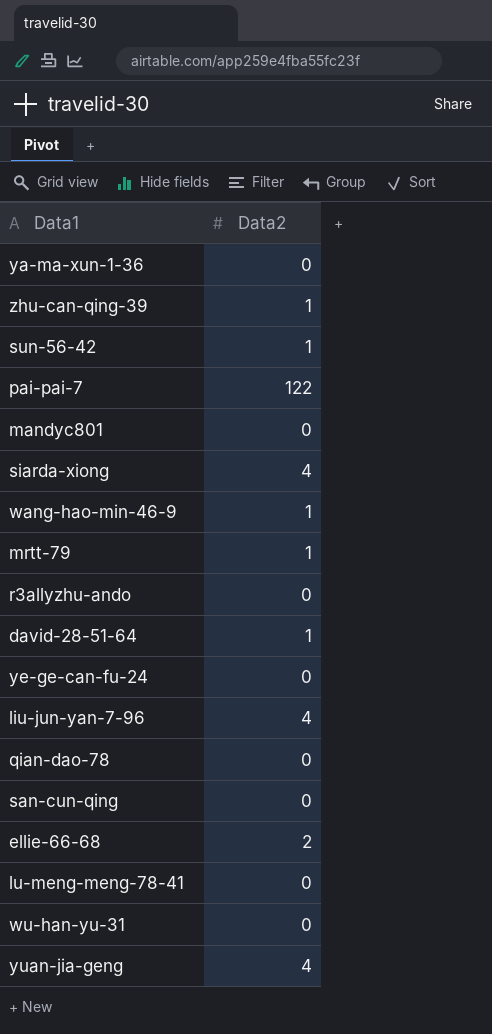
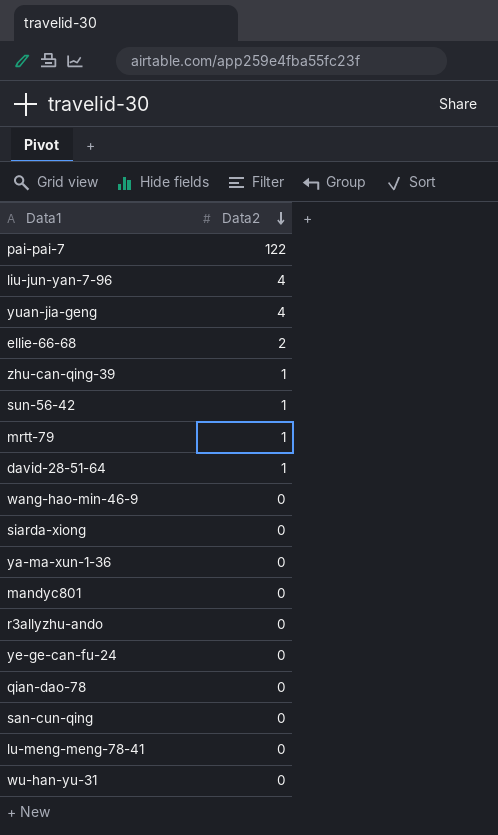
row order: none -> Data2 descending
wang-hao-min-46-9 | Data2: 1 -> 0
siarda-xiong | Data2: 4 -> 0

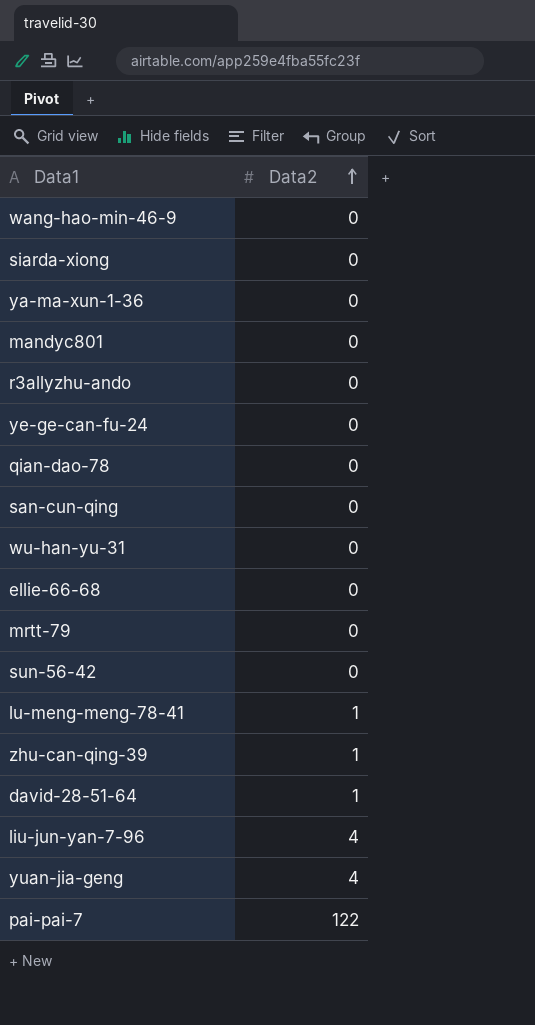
row order: Data2 descending -> Data2 ascending
ellie-66-68 | Data2: 2 -> 0
mrtt-79 | Data2: 1 -> 0
sun-56-42 | Data2: 1 -> 0
lu-meng-meng-78-41 | Data2: 0 -> 1

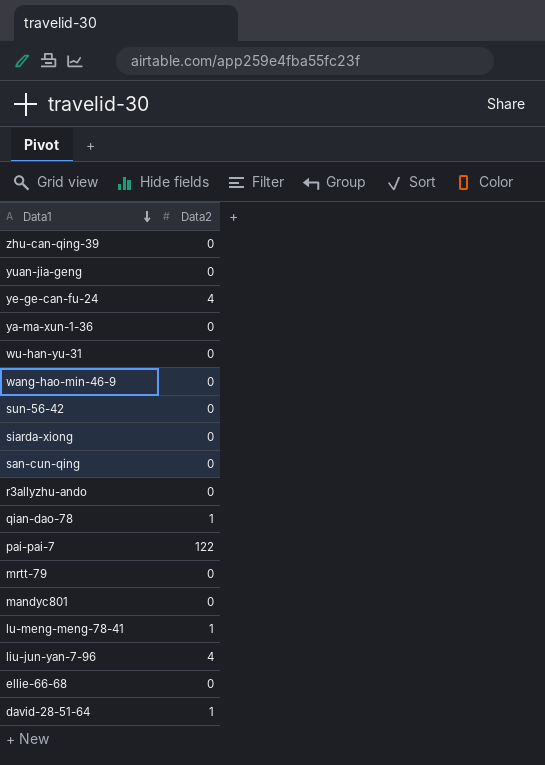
row order: Data2 ascending -> Data1 descending
zhu-can-qing-39 | Data2: 1 -> 0
yuan-jia-geng | Data2: 4 -> 0
ye-ge-can-fu-24 | Data2: 0 -> 4
qian-dao-78 | Data2: 0 -> 1

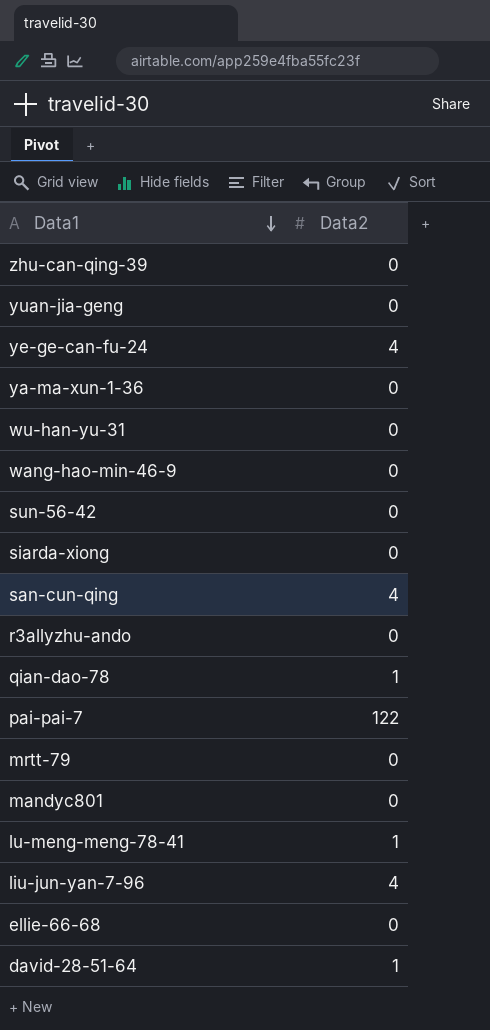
san-cun-qing | Data2: 0 -> 4

